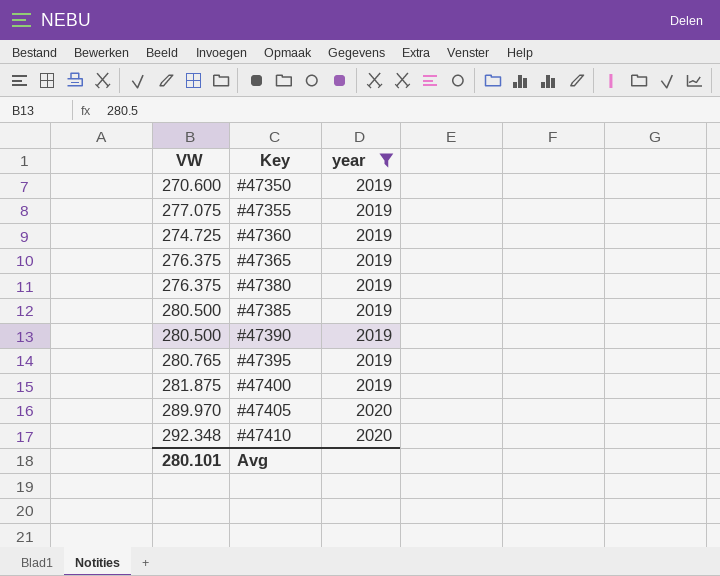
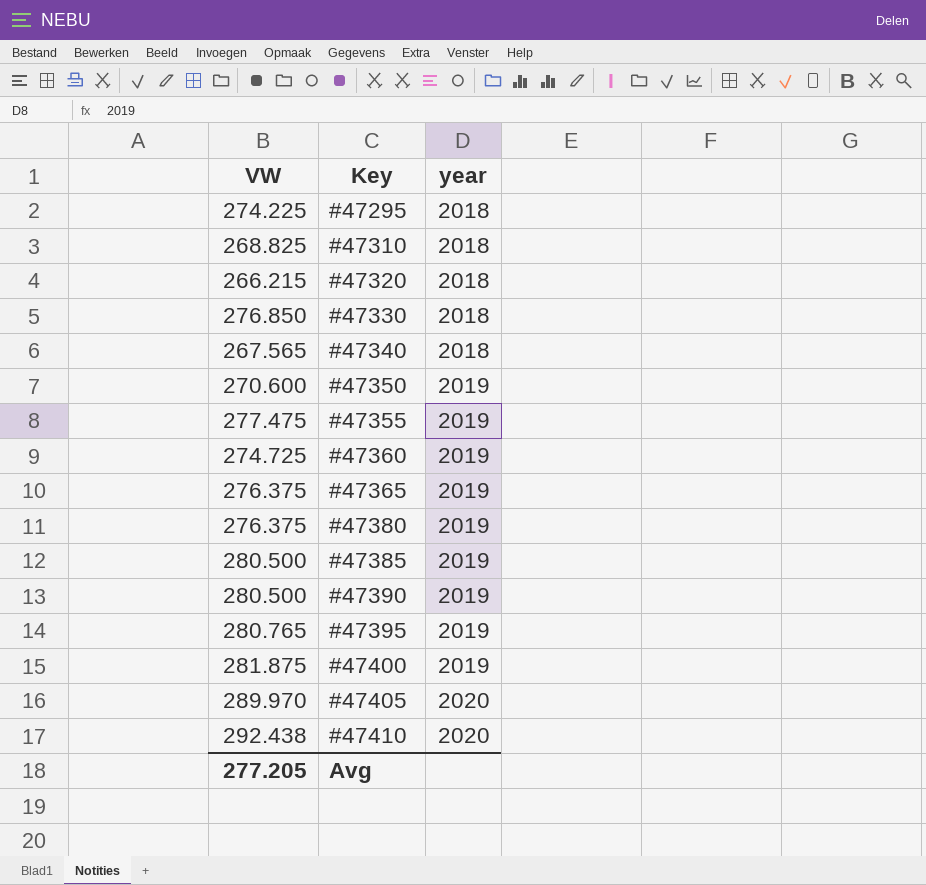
filter: year != 2018 -> none
#47355 | VW: 277.075 -> 277.475
#47410 | VW: 292.348 -> 292.438
Avg | VW: 280.101 -> 277.205

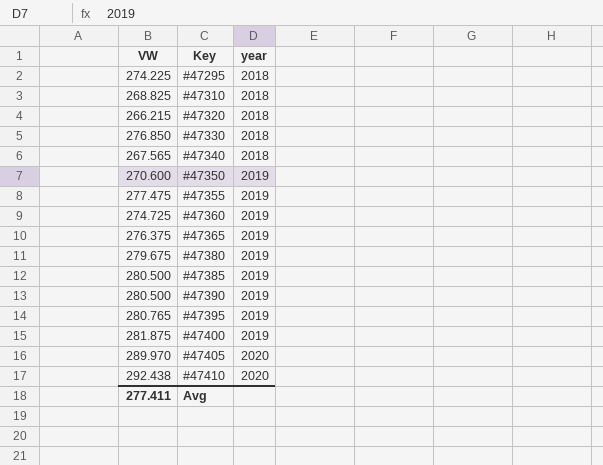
#47380 | VW: 276.375 -> 279.675
Avg | VW: 277.205 -> 277.411

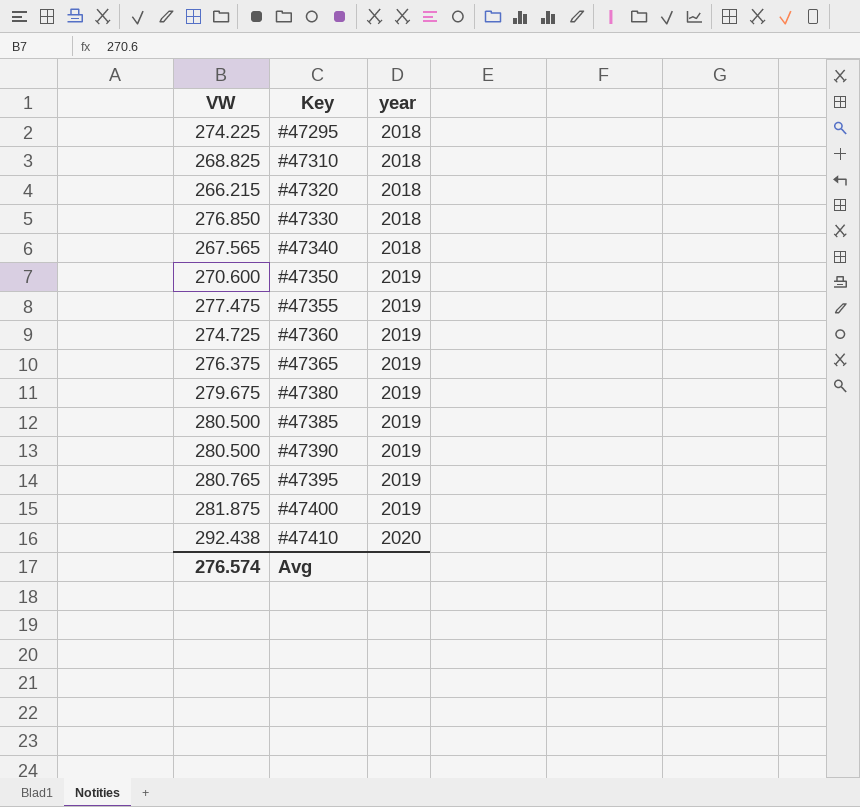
row #47405: 289.970 | 2020 -> none
Avg | VW: 277.411 -> 276.574

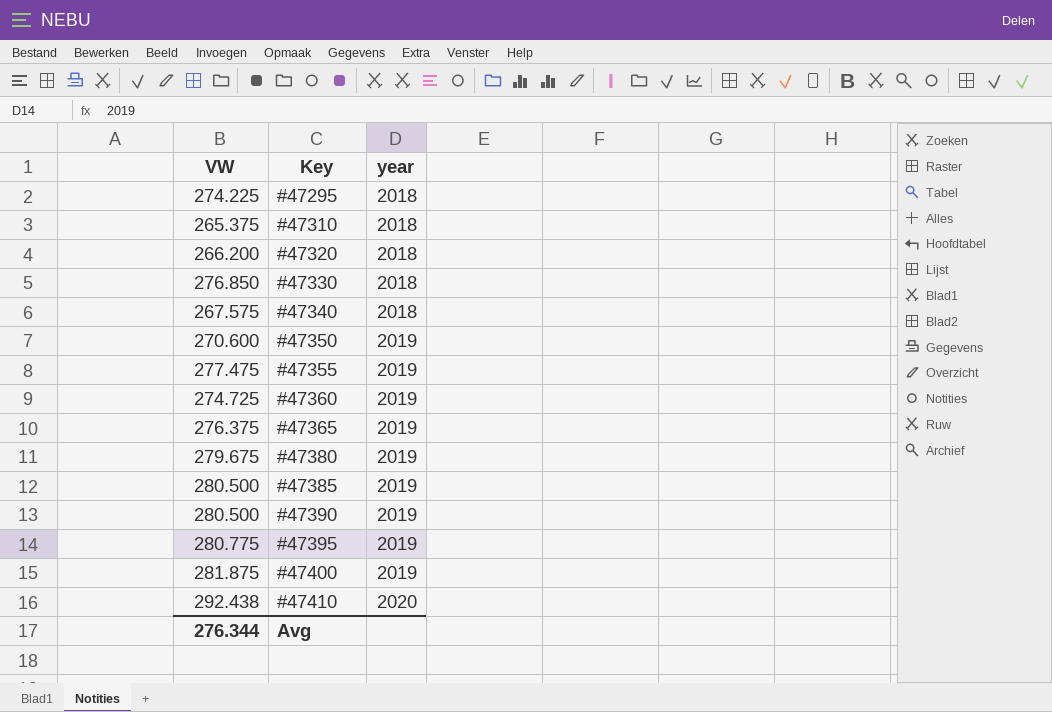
#47310 | VW: 268.825 -> 265.375
#47320 | VW: 266.215 -> 266.200
#47340 | VW: 267.565 -> 267.575
#47395 | VW: 280.765 -> 280.775
Avg | VW: 276.574 -> 276.344

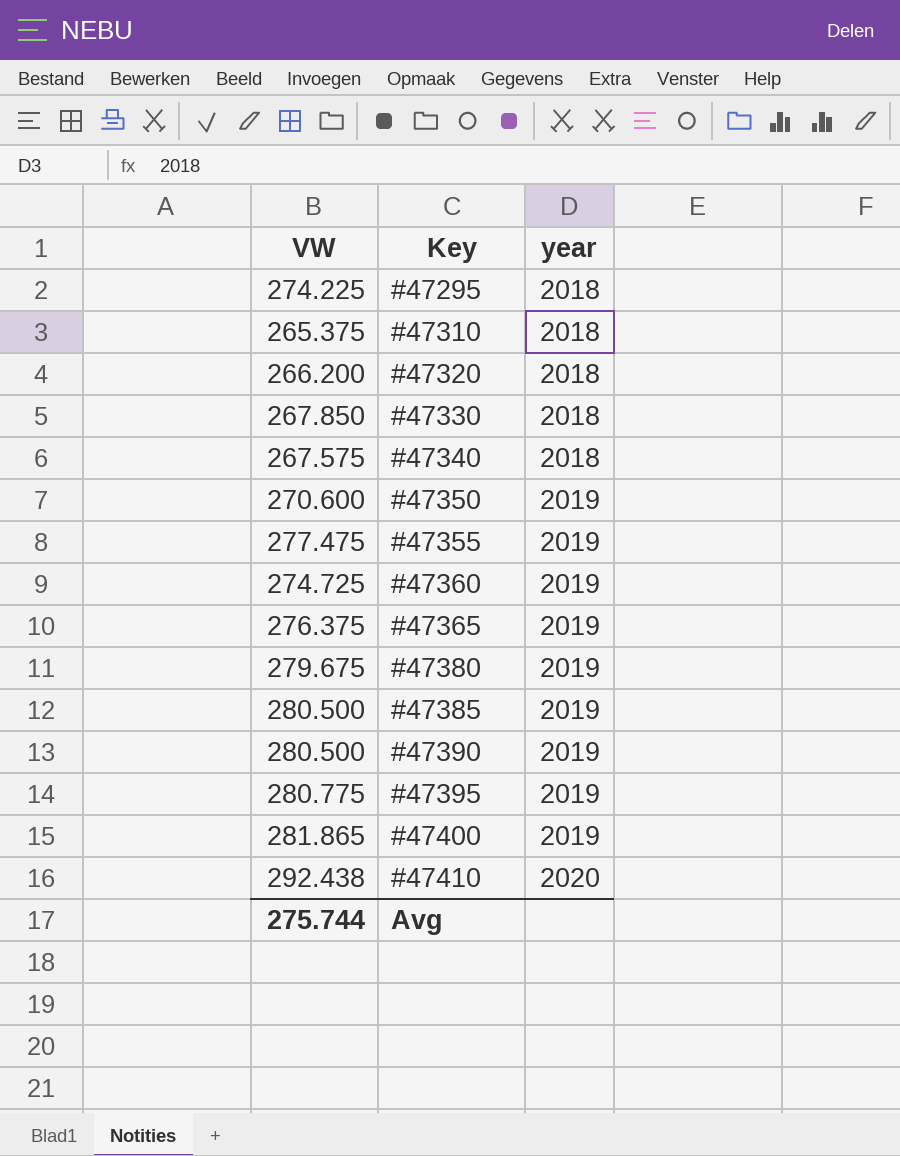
#47330 | VW: 276.850 -> 267.850
#47400 | VW: 281.875 -> 281.865
Avg | VW: 276.344 -> 275.744

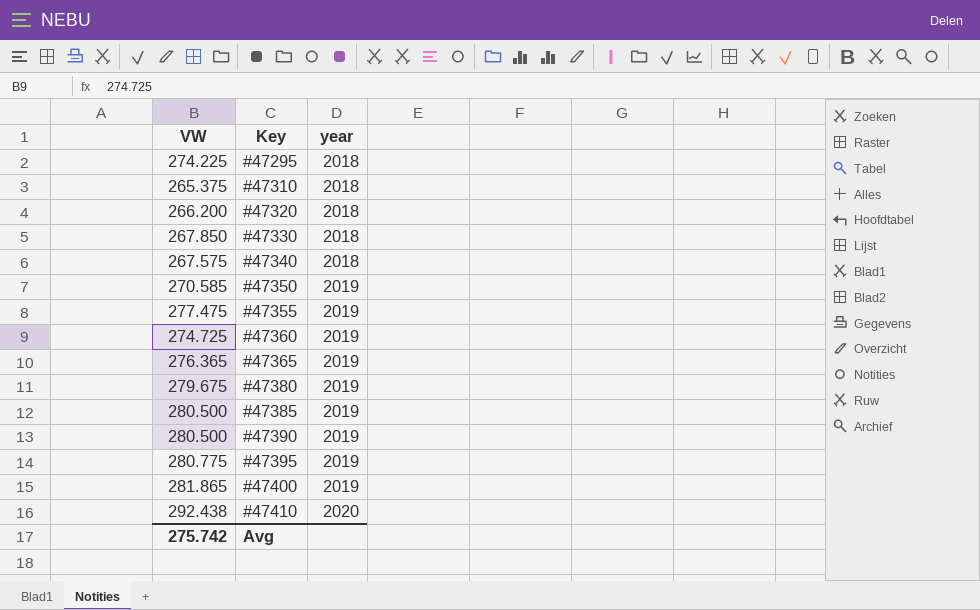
#47350 | VW: 270.600 -> 270.585
#47365 | VW: 276.375 -> 276.365
Avg | VW: 275.744 -> 275.742

